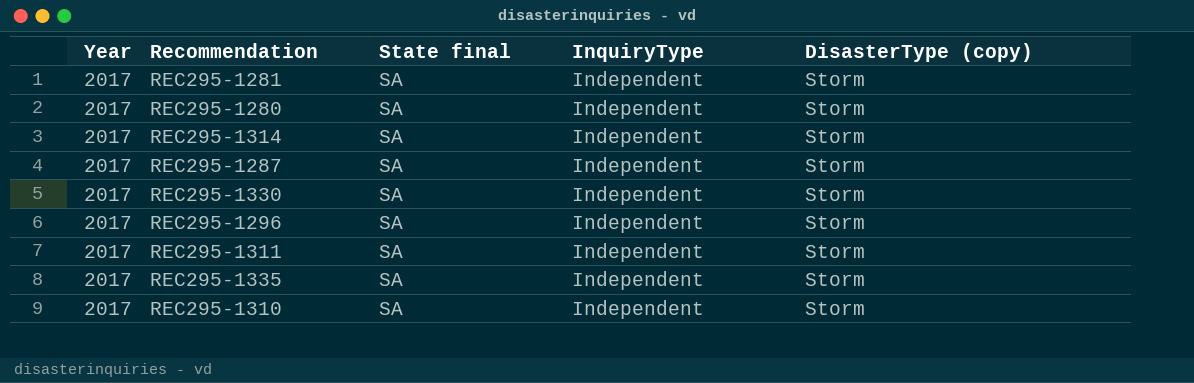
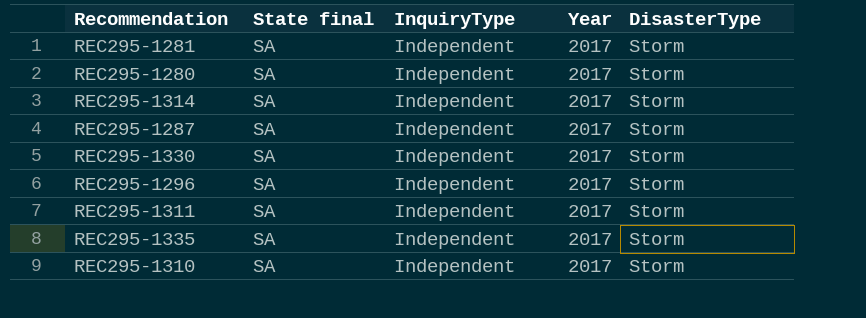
column Year | position: 1 -> 4
column name: DisasterType (copy) -> DisasterType

